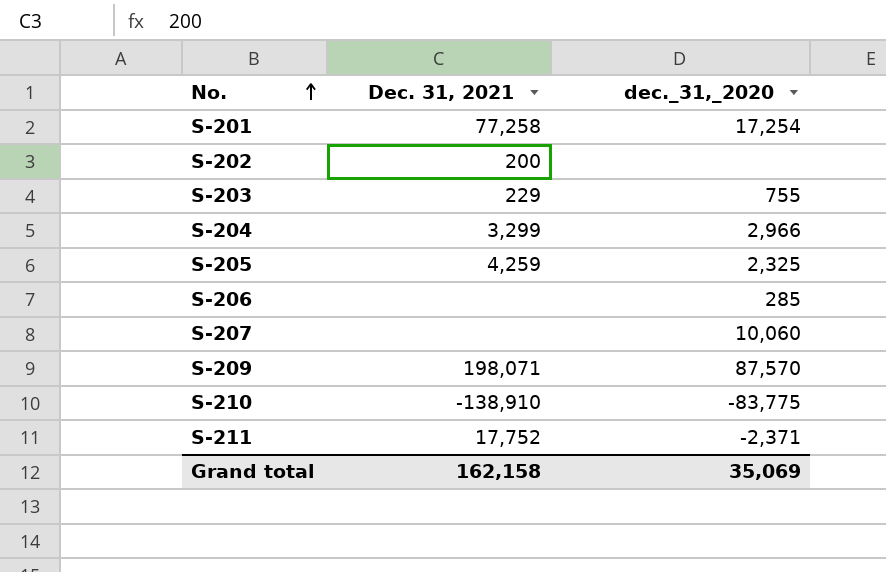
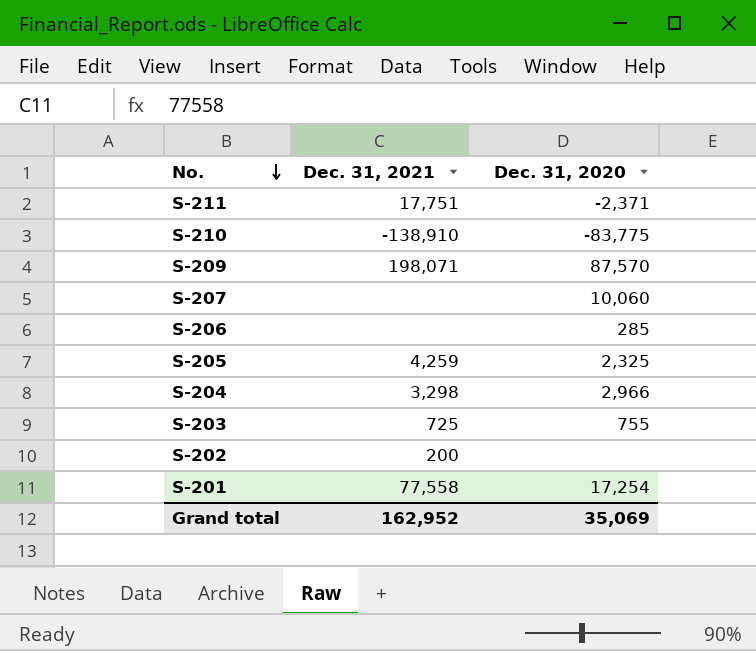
row order: No. ascending -> No. descending
column name: dec._31,_2020 -> Dec. 31, 2020
S-211 | Dec. 31, 2021: 17,752 -> 17,751
S-204 | Dec. 31, 2021: 3,299 -> 3,298
S-203 | Dec. 31, 2021: 229 -> 725
S-201 | Dec. 31, 2021: 77,258 -> 77,558
Grand total | Dec. 31, 2021: 162,158 -> 162,952

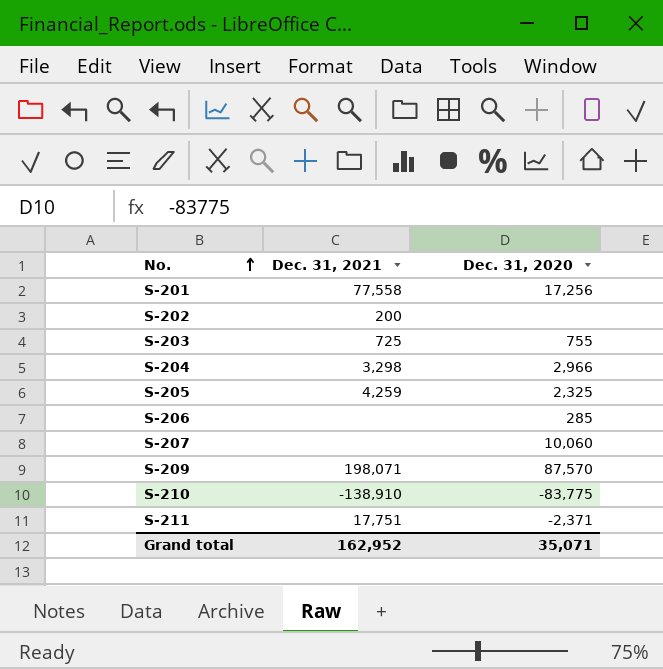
row order: No. descending -> No. ascending
S-201 | Dec. 31, 2020: 17,254 -> 17,256
Grand total | Dec. 31, 2020: 35,069 -> 35,071

